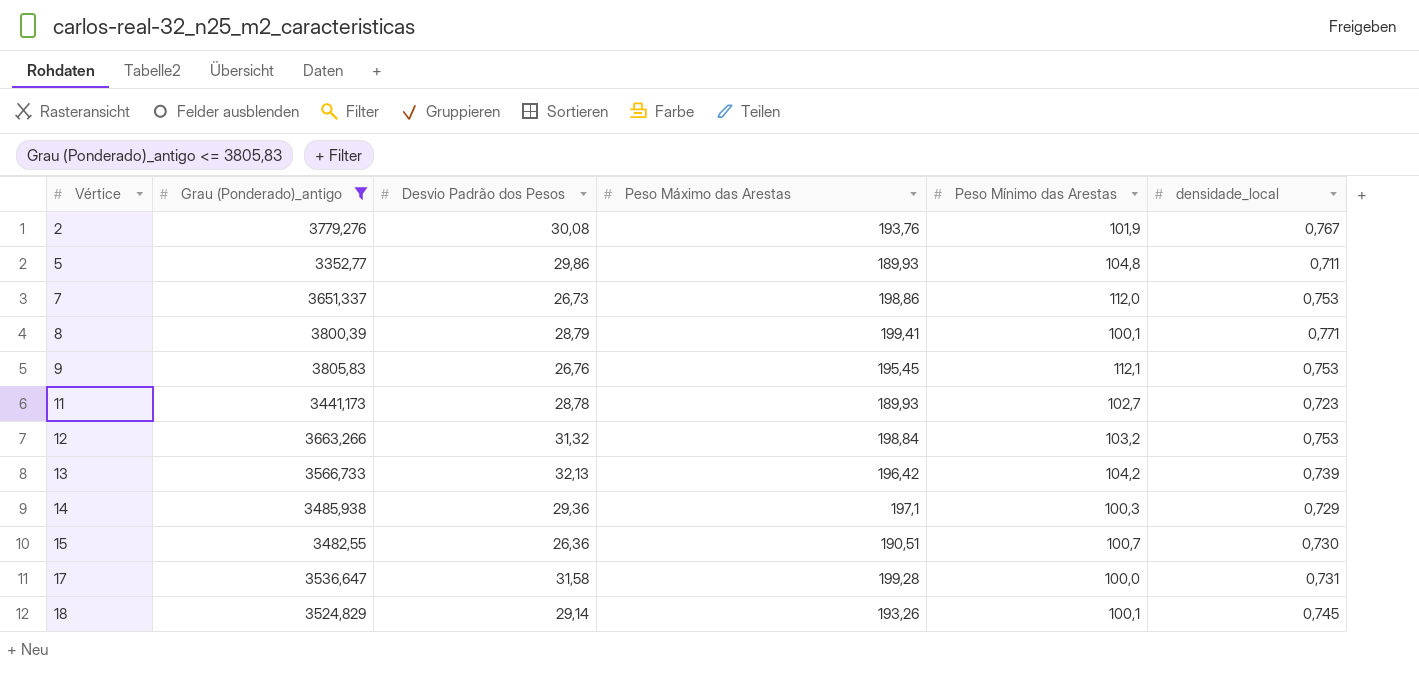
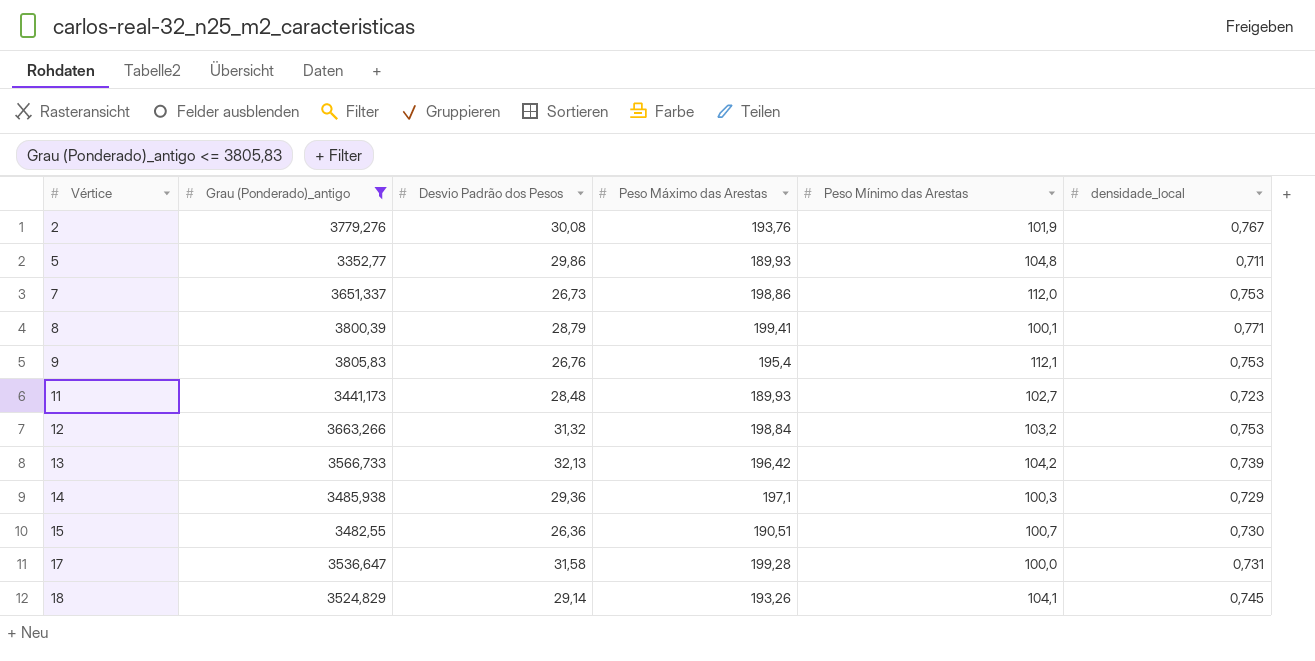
9 | Peso Máximo das Arestas: 195,45 -> 195,4
11 | Desvio Padrão dos Pesos: 28,78 -> 28,48
18 | Peso Mínimo das Arestas: 100,1 -> 104,1

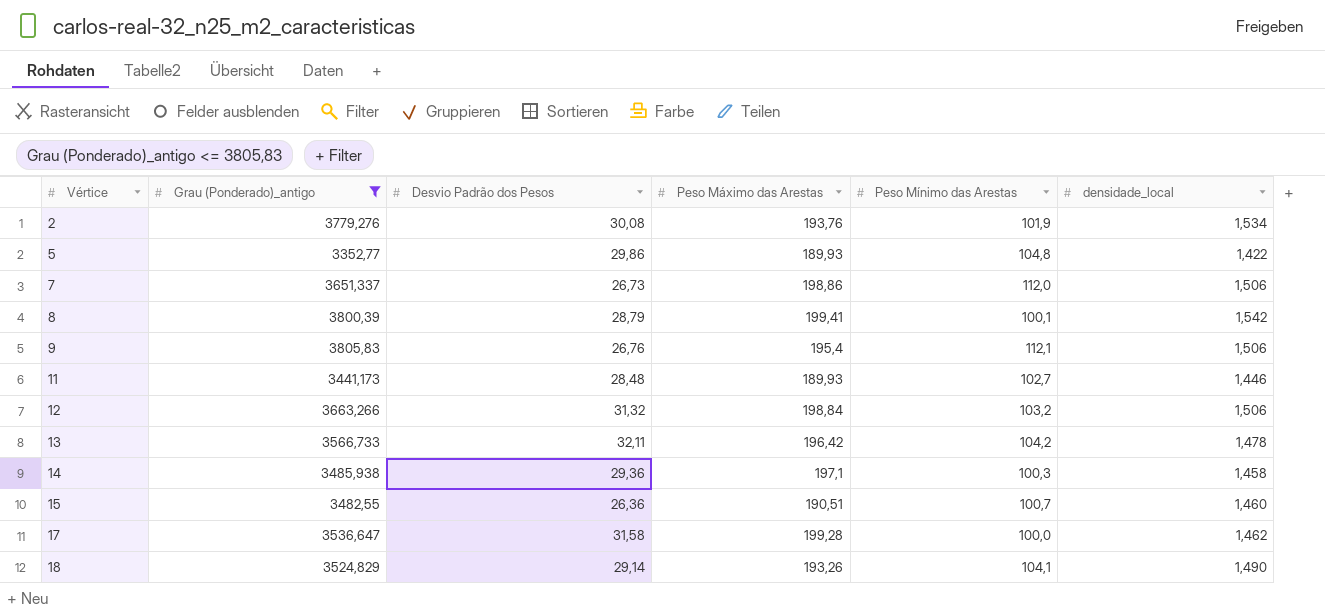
2 | densidade_local: 0,767 -> 1,534
5 | densidade_local: 0,711 -> 1,422
7 | densidade_local: 0,753 -> 1,506
8 | densidade_local: 0,771 -> 1,542
9 | densidade_local: 0,753 -> 1,506
11 | densidade_local: 0,723 -> 1,446
12 | densidade_local: 0,753 -> 1,506
13 | Desvio Padrão dos Pesos: 32,13 -> 32,11
13 | densidade_local: 0,739 -> 1,478
14 | densidade_local: 0,729 -> 1,458
15 | densidade_local: 0,730 -> 1,460
17 | densidade_local: 0,731 -> 1,462
18 | densidade_local: 0,745 -> 1,490

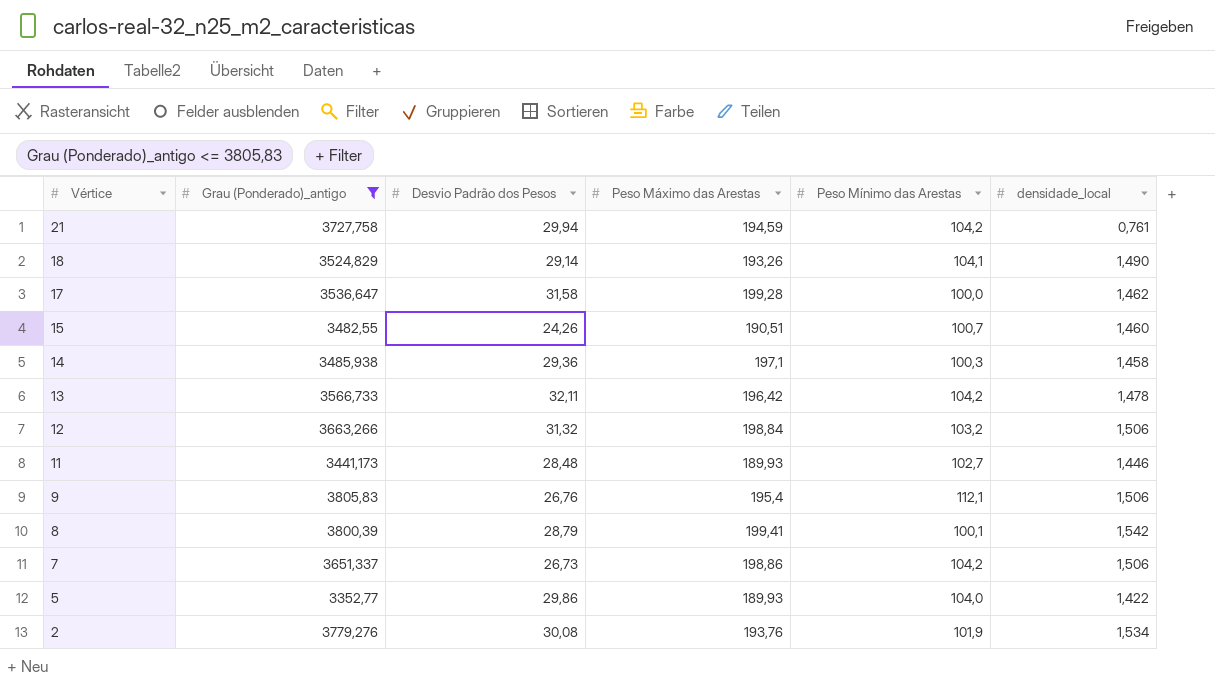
row order: Vértice ascending -> Vértice descending
row 21: none -> 3727,758 | 29,94 | 194,59 | 104,2 | 0,761
15 | Desvio Padrão dos Pesos: 26,36 -> 24,26
7 | Peso Mínimo das Arestas: 112,0 -> 104,2
5 | Peso Mínimo das Arestas: 104,8 -> 104,0

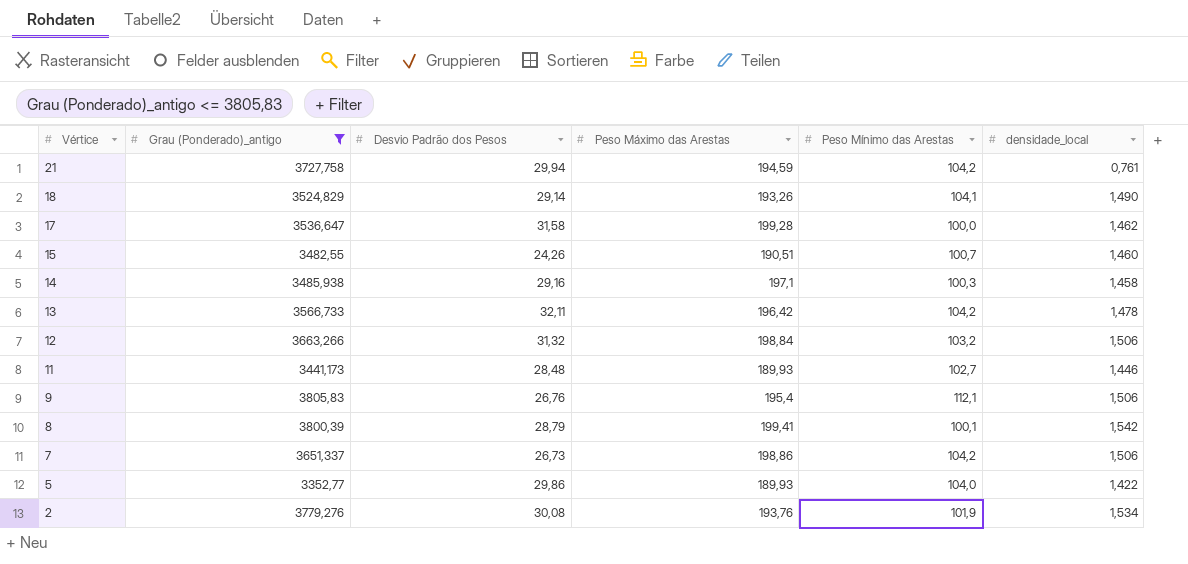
14 | Desvio Padrão dos Pesos: 29,36 -> 29,16

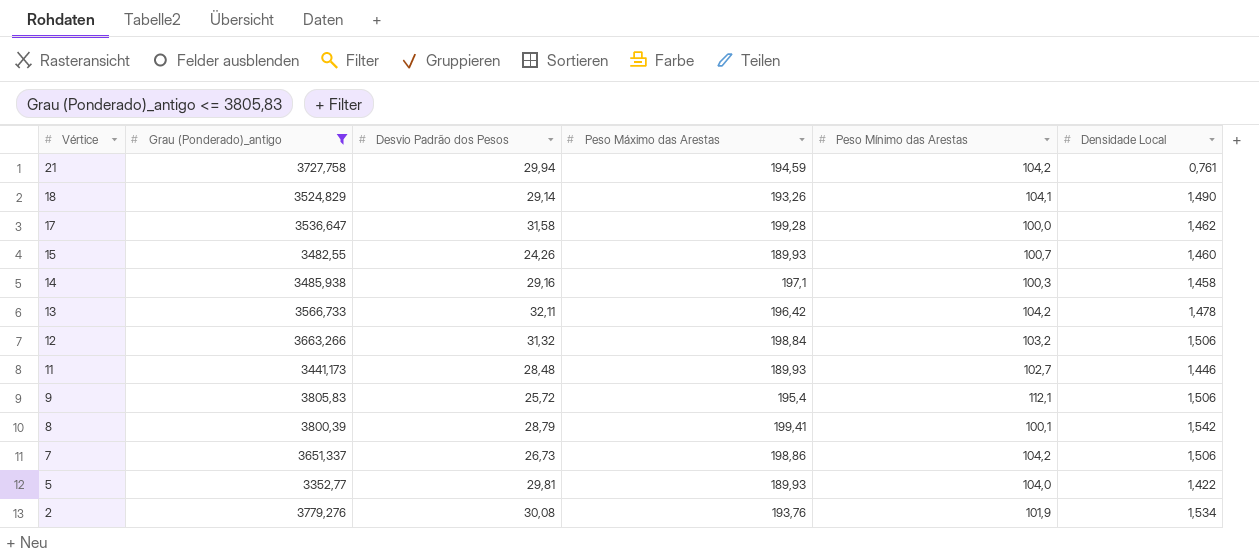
column name: densidade_local -> Densidade Local
15 | Peso Máximo das Arestas: 190,51 -> 189,93
9 | Desvio Padrão dos Pesos: 26,76 -> 25,72
5 | Desvio Padrão dos Pesos: 29,86 -> 29,81

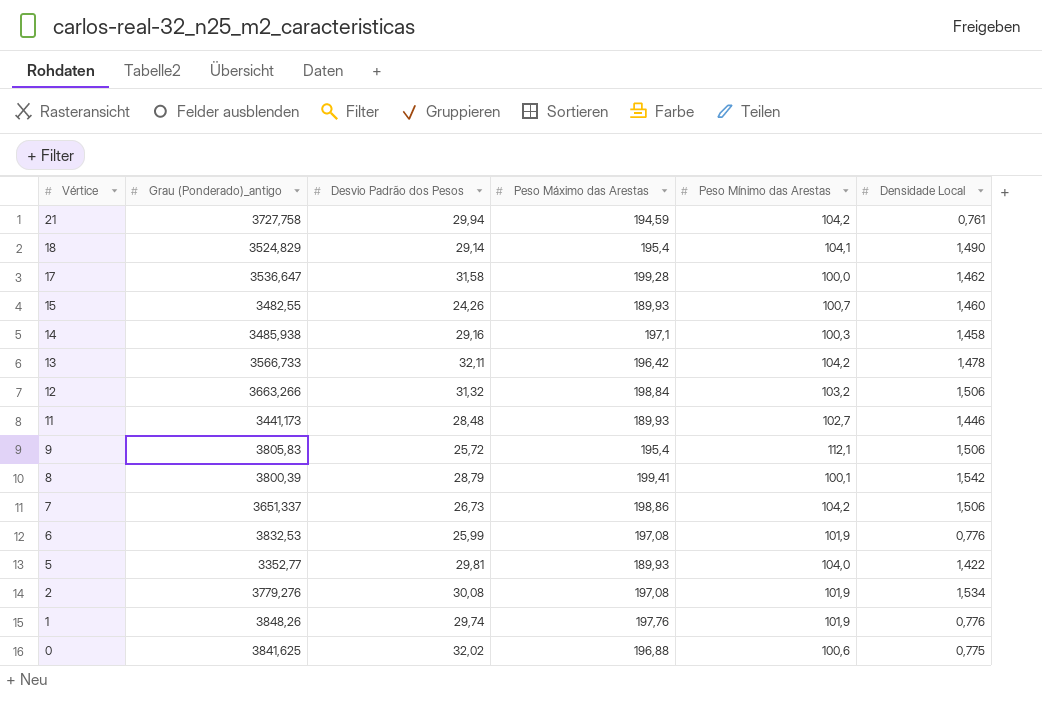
filter: Grau (Ponderado)_antigo <= 3805,83 -> none
18 | Peso Máximo das Arestas: 193,26 -> 195,4
2 | Peso Máximo das Arestas: 193,76 -> 197,08

